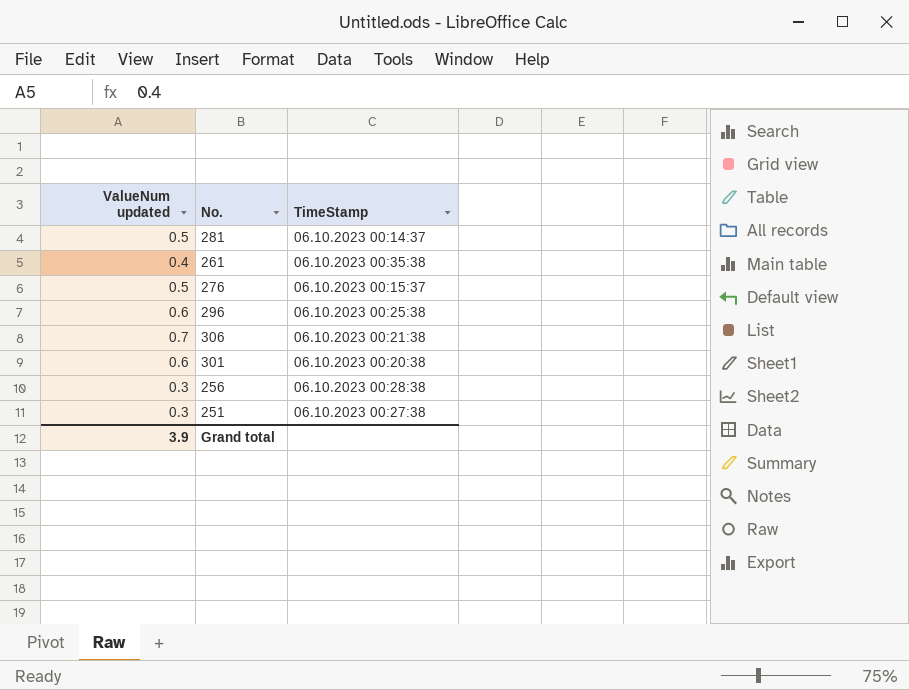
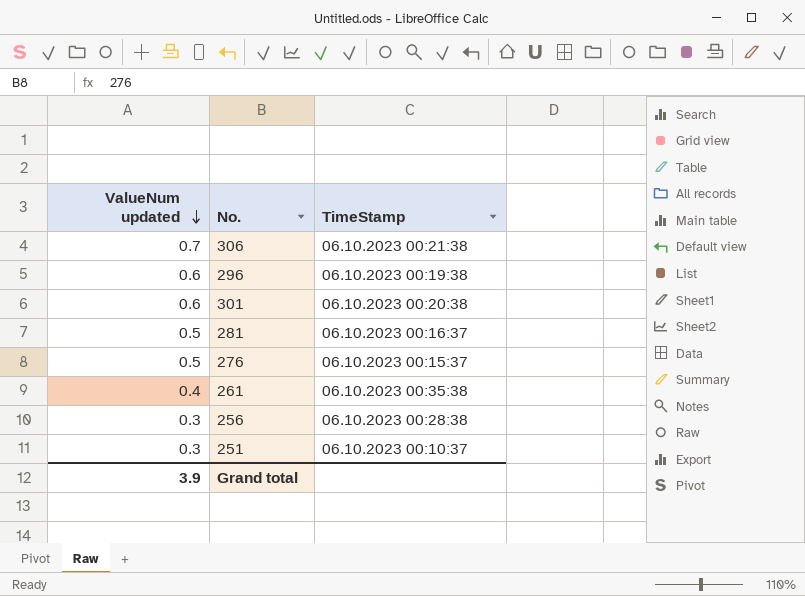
row order: none -> ValueNum updated descending
296 | TimeStamp: 06.10.2023 00:25:38 -> 06.10.2023 00:19:38
281 | TimeStamp: 06.10.2023 00:14:37 -> 06.10.2023 00:16:37
251 | TimeStamp: 06.10.2023 00:27:38 -> 06.10.2023 00:10:37

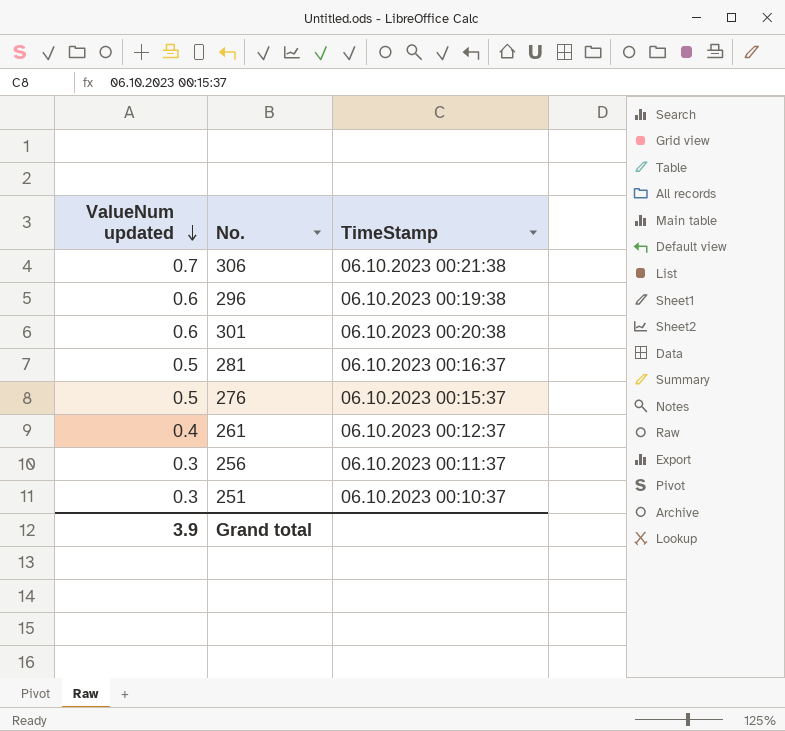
261 | TimeStamp: 06.10.2023 00:35:38 -> 06.10.2023 00:12:37
256 | TimeStamp: 06.10.2023 00:28:38 -> 06.10.2023 00:11:37

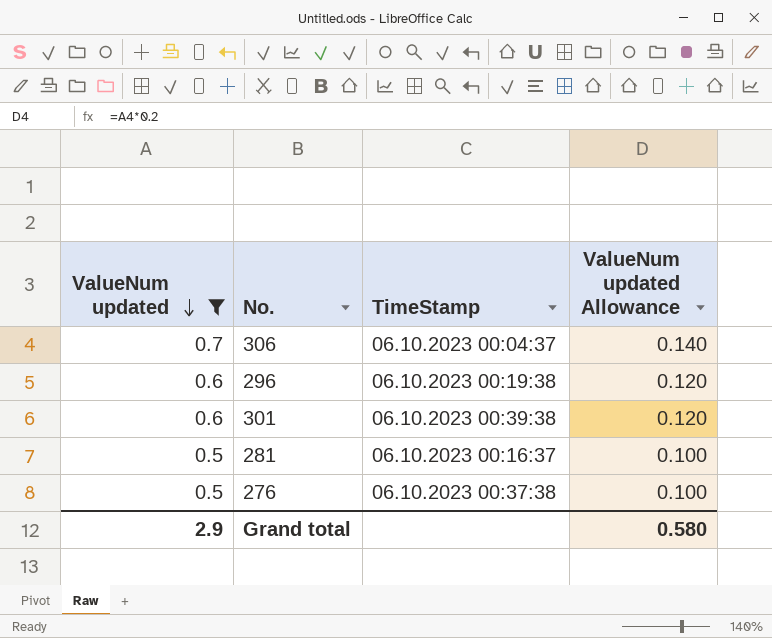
filter: none -> ValueNum updated >= 0.5
column ValueNum updated Allowance | formula: none -> [ValueNum updated] * 0.2
306 | TimeStamp: 06.10.2023 00:21:38 -> 06.10.2023 00:04:37
301 | TimeStamp: 06.10.2023 00:20:38 -> 06.10.2023 00:39:38
276 | TimeStamp: 06.10.2023 00:15:37 -> 06.10.2023 00:37:38
Grand total | ValueNum updated: 3.9 -> 2.9

